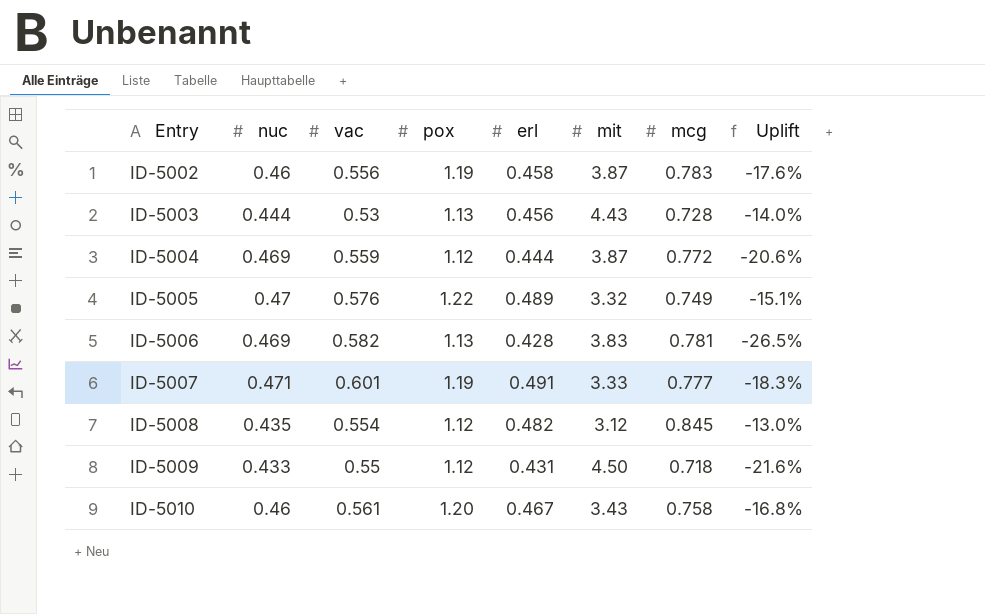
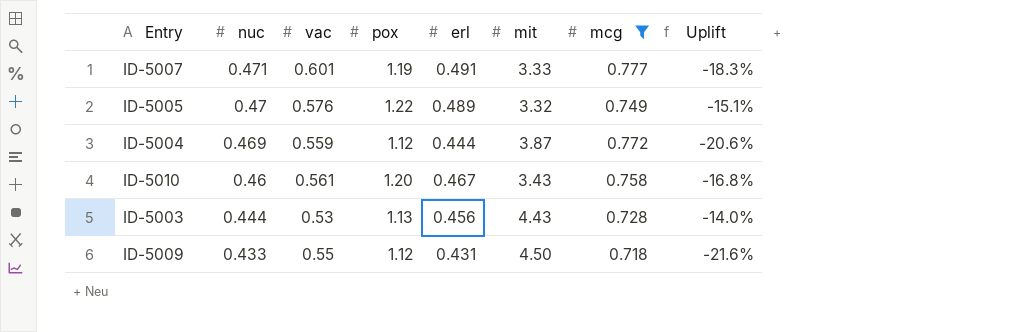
filter: none -> mcg <= 0.777
row order: Entry ascending -> nuc descending

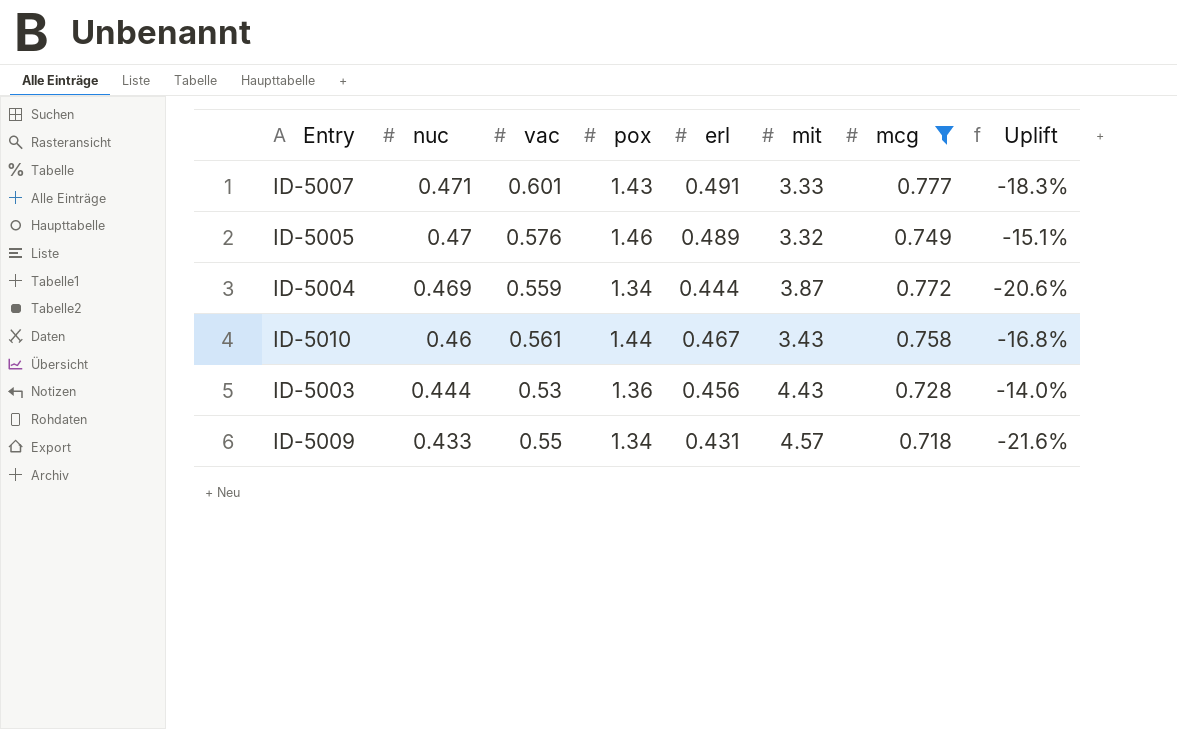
ID-5007 | pox: 1.19 -> 1.43
ID-5005 | pox: 1.22 -> 1.46
ID-5004 | pox: 1.12 -> 1.34
ID-5010 | pox: 1.20 -> 1.44
ID-5003 | pox: 1.13 -> 1.36
ID-5009 | pox: 1.12 -> 1.34
ID-5009 | mit: 4.50 -> 4.57

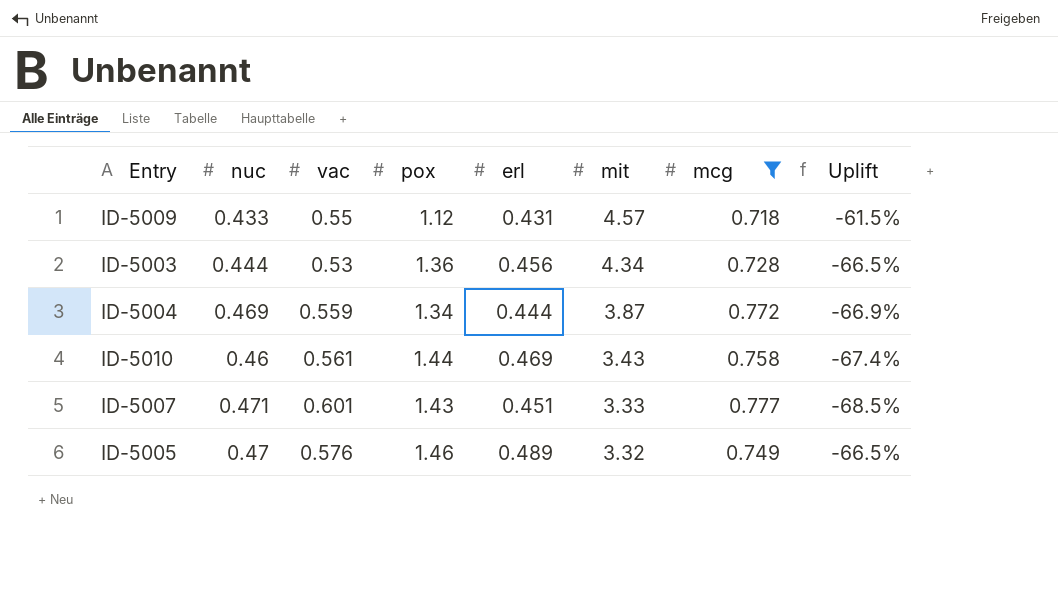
row order: nuc descending -> mit descending
column Uplift | formula: ([erl] - [vac]) / [vac] -> ([erl] - [pox]) / [pox]
ID-5009 | pox: 1.34 -> 1.12
ID-5003 | mit: 4.43 -> 4.34
ID-5010 | erl: 0.467 -> 0.469
ID-5007 | erl: 0.491 -> 0.451

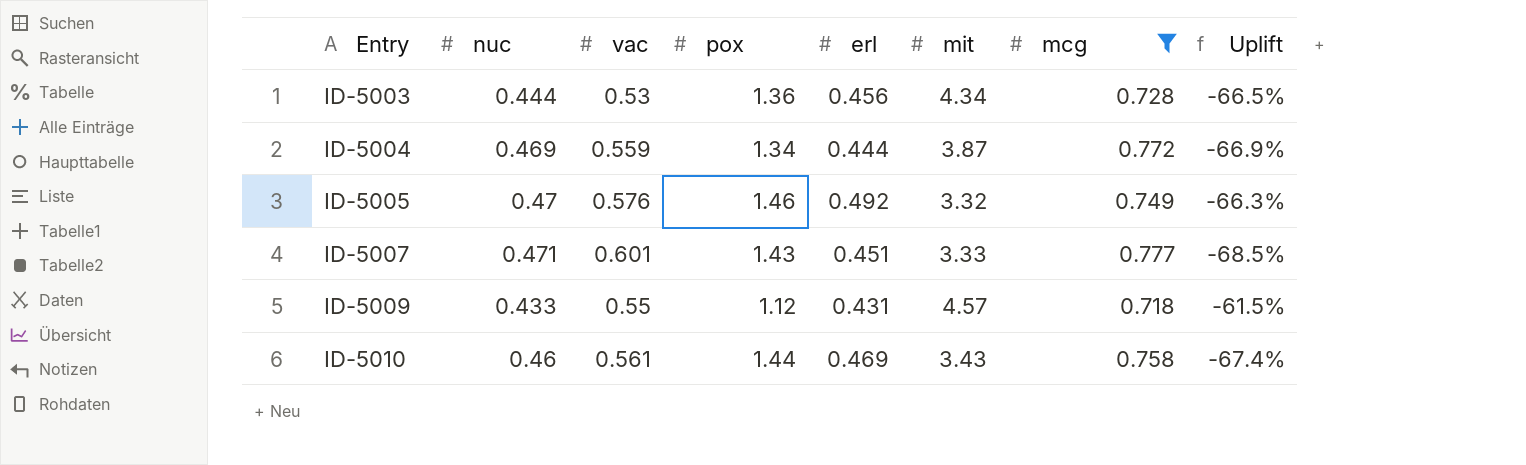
row order: mit descending -> Entry ascending
ID-5005 | erl: 0.489 -> 0.492
ID-5005 | Uplift: -66.5% -> -66.3%

